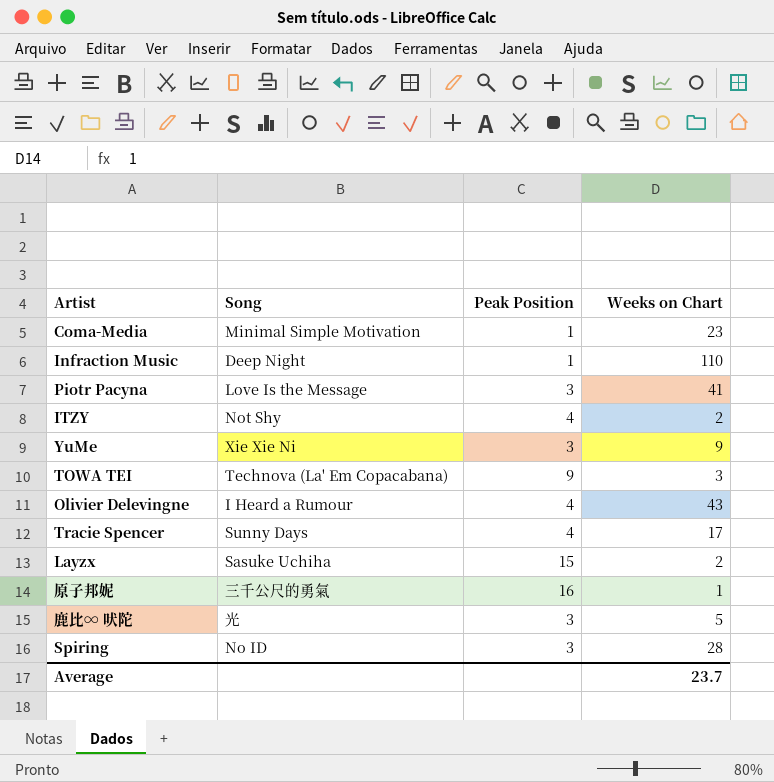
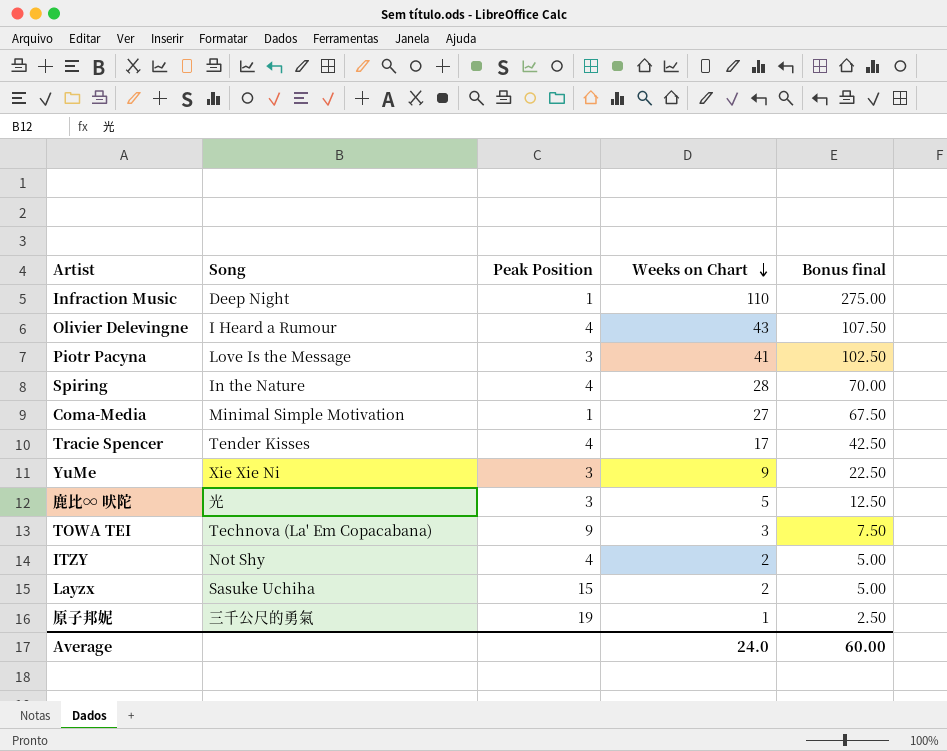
row order: none -> Weeks on Chart descending
column Bonus final | formula: none -> [Weeks on Chart] * 2.5
Spiring | Song: No ID -> In the Nature
Spiring | Peak Position: 3 -> 4
Coma-Media | Weeks on Chart: 23 -> 27
Tracie Spencer | Song: Sunny Days -> Tender Kisses
原子邦妮 | Peak Position: 16 -> 19
Average | Weeks on Chart: 23.7 -> 24.0

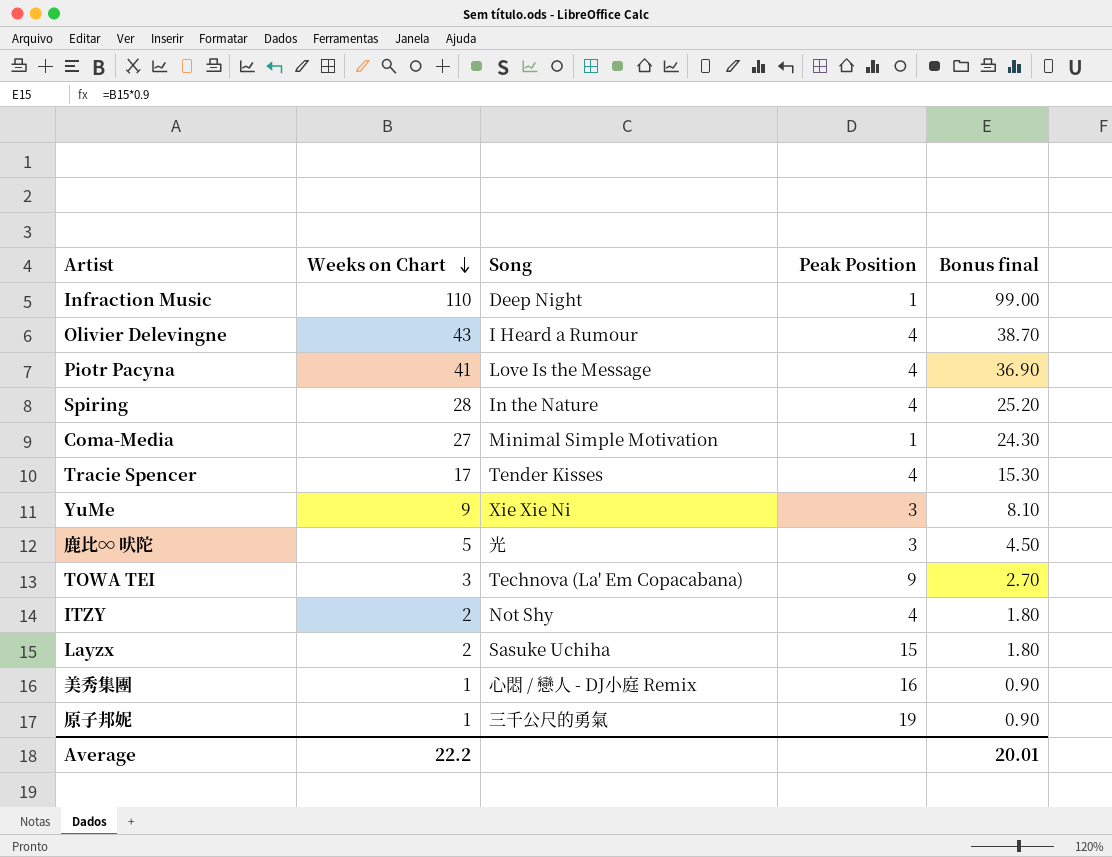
column Weeks on Chart | position: 4 -> 2
column Bonus final | formula: [Weeks on Chart] * 2.5 -> [Weeks on Chart] * 0.9
Piotr Pacyna | Peak Position: 3 -> 4
row 美秀集團: none -> 1 | 心悶 / 戀人 - DJ小庭 Remix | 16 | 0.90
Average | Weeks on Chart: 24.0 -> 22.2
Average | Bonus final: 60.00 -> 20.01

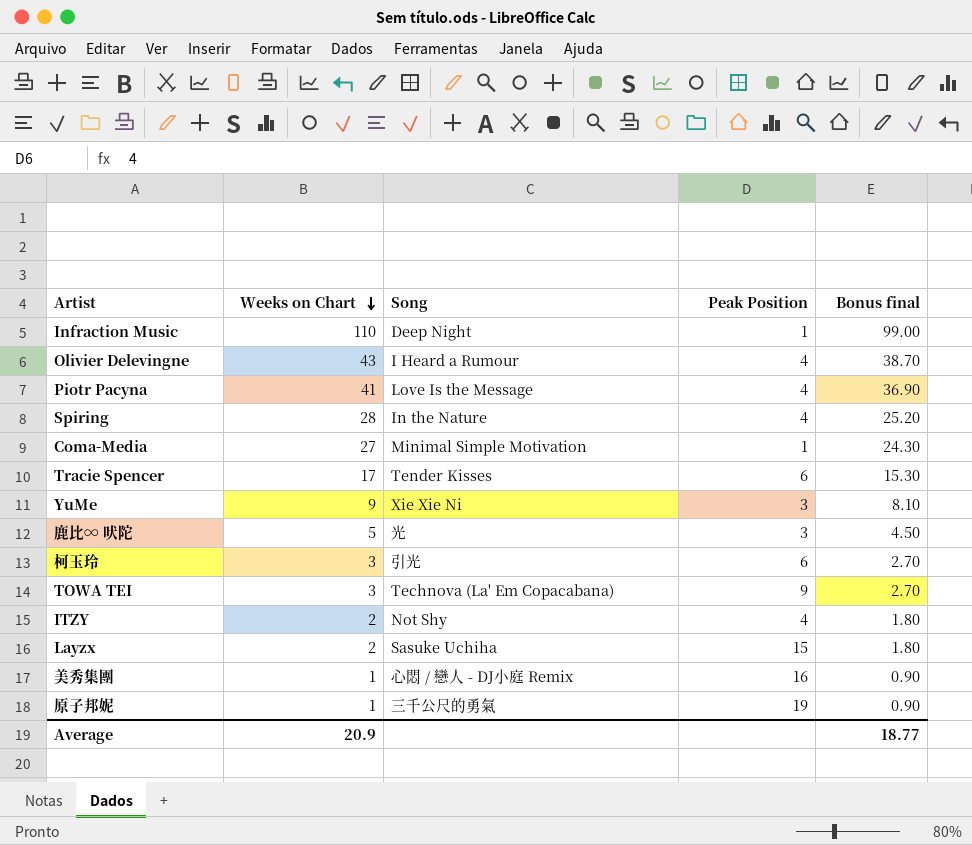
Tracie Spencer | Peak Position: 4 -> 6
row 柯玉玲: none -> 3 | 引光 | 6 | 2.70
Average | Weeks on Chart: 22.2 -> 20.9
Average | Bonus final: 20.01 -> 18.77

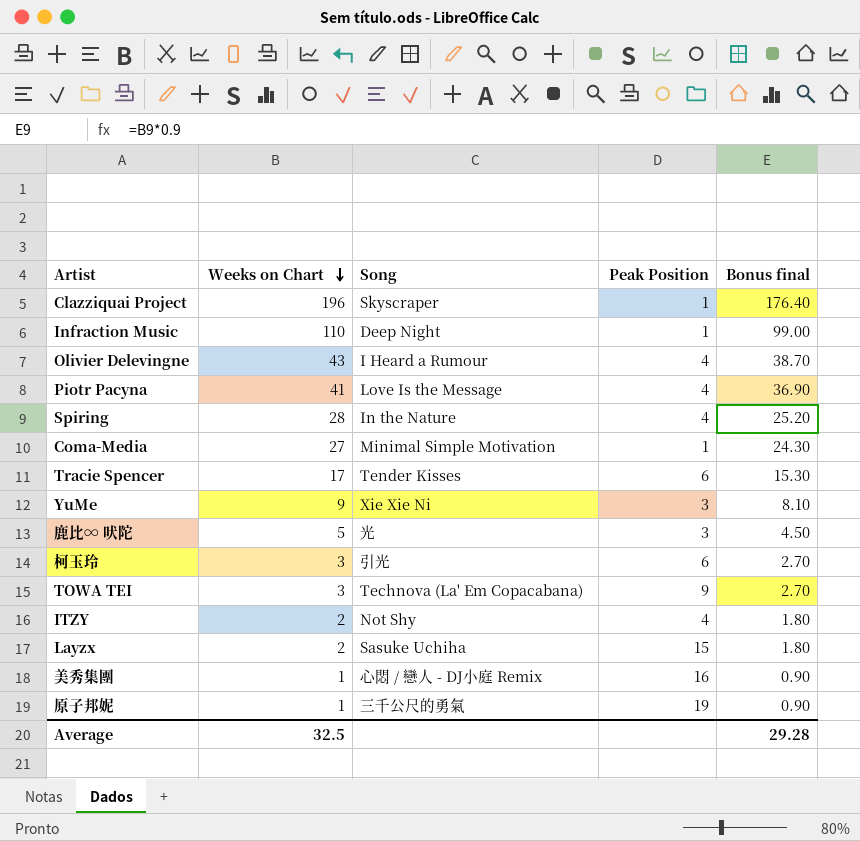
row Clazziquai Project: none -> 196 | Skyscraper | 1 | 176.40
Average | Weeks on Chart: 20.9 -> 32.5
Average | Bonus final: 18.77 -> 29.28

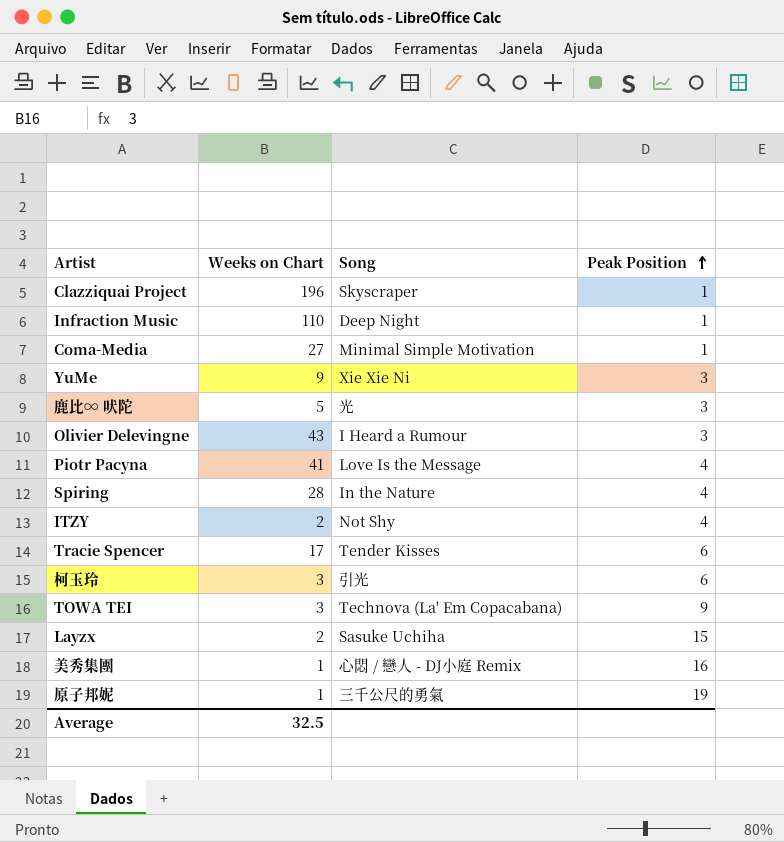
row order: Weeks on Chart descending -> Peak Position ascending
column Bonus final | formula: [Weeks on Chart] * 0.9 -> none
Olivier Delevingne | Peak Position: 4 -> 3

